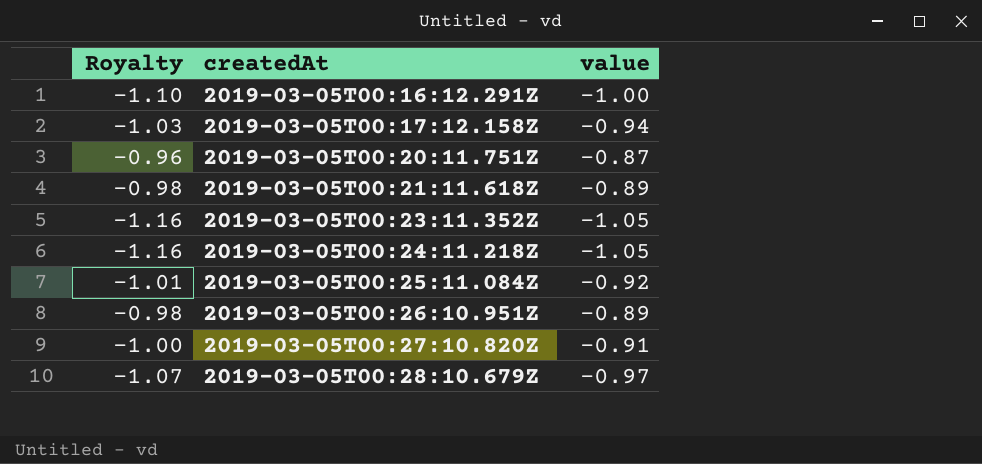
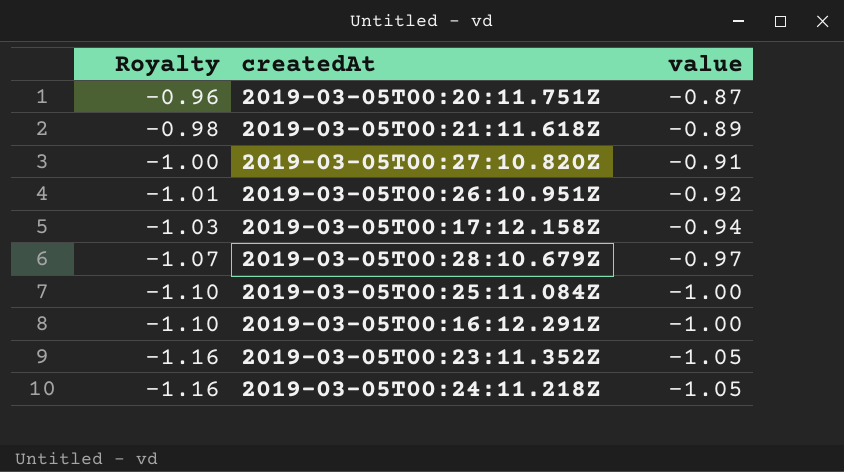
row order: createdAt ascending -> Royalty descending
2019-03-05T00:26:10.951Z | Royalty: -0.98 -> -1.01
2019-03-05T00:26:10.951Z | value: -0.89 -> -0.92
2019-03-05T00:25:11.084Z | Royalty: -1.01 -> -1.10
2019-03-05T00:25:11.084Z | value: -0.92 -> -1.00

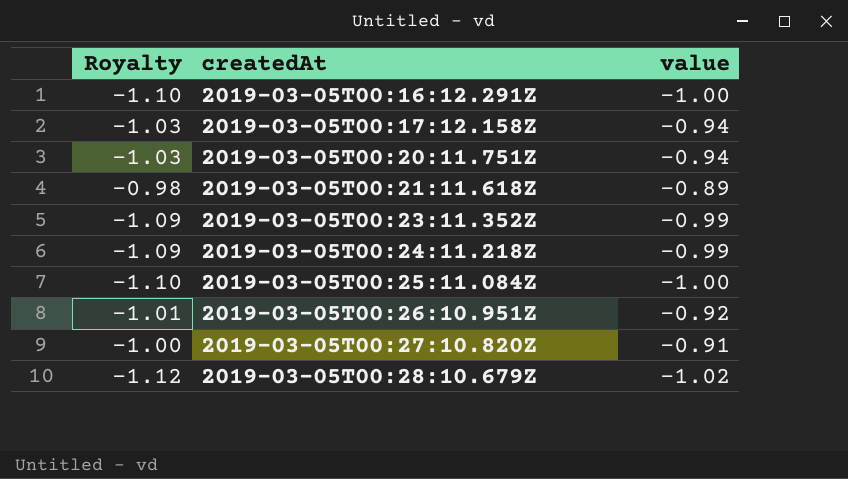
row order: Royalty descending -> createdAt ascending
2019-03-05T00:20:11.751Z | Royalty: -0.96 -> -1.03
2019-03-05T00:20:11.751Z | value: -0.87 -> -0.94
2019-03-05T00:23:11.352Z | Royalty: -1.16 -> -1.09
2019-03-05T00:23:11.352Z | value: -1.05 -> -0.99
2019-03-05T00:24:11.218Z | Royalty: -1.16 -> -1.09
2019-03-05T00:24:11.218Z | value: -1.05 -> -0.99
2019-03-05T00:28:10.679Z | Royalty: -1.07 -> -1.12
2019-03-05T00:28:10.679Z | value: -0.97 -> -1.02

